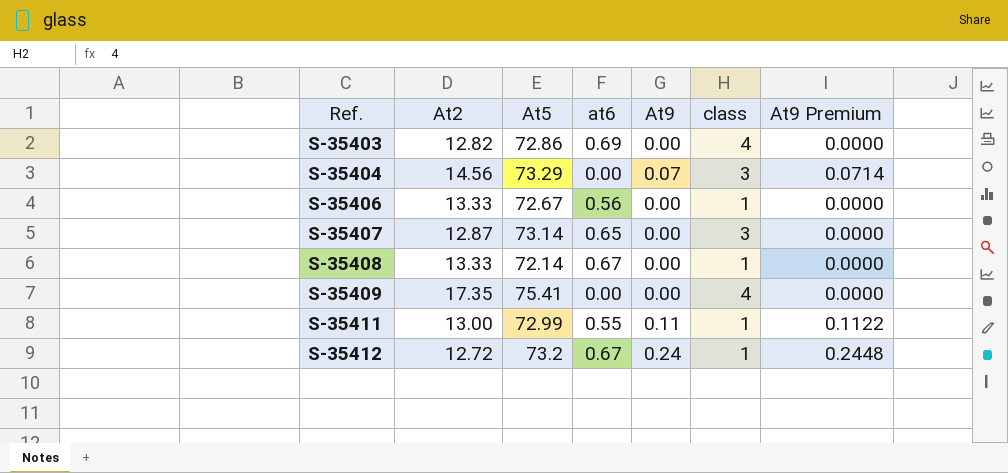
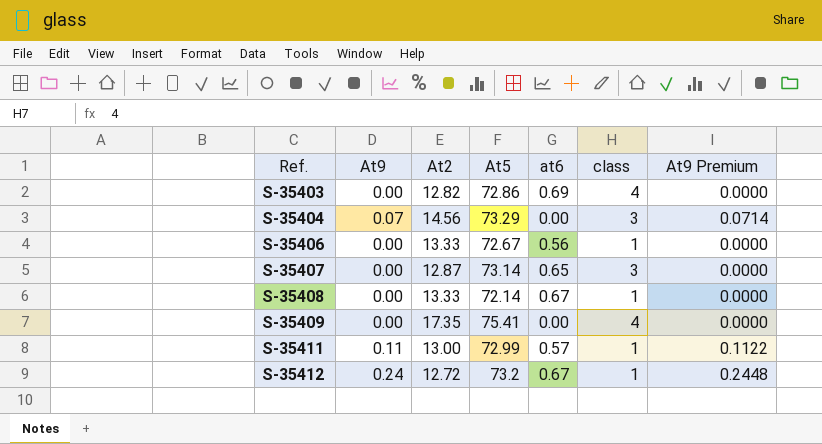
column At9 | position: 5 -> 2
S-35411 | at6: 0.55 -> 0.57

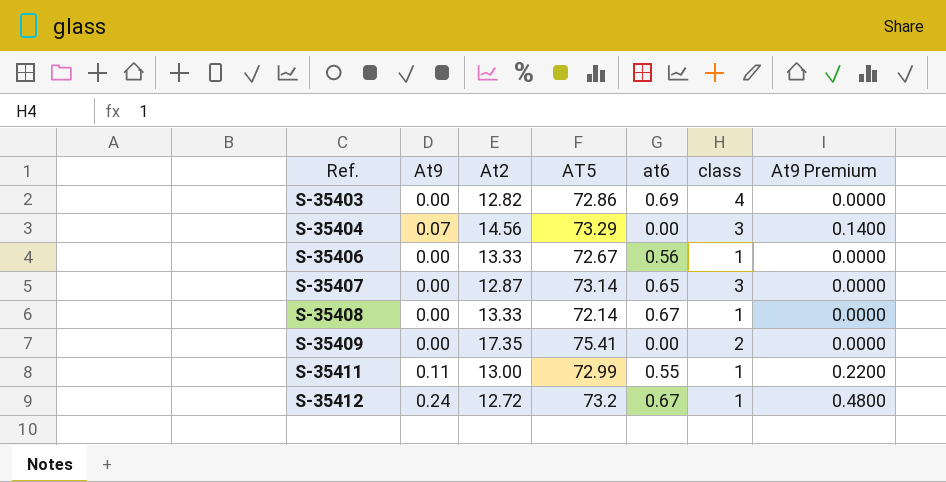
column name: At5 -> AT5
column At9 Premium | formula: [At9] * 1.02 -> [At9] * 2
S-35409 | class: 4 -> 2
S-35411 | at6: 0.57 -> 0.55

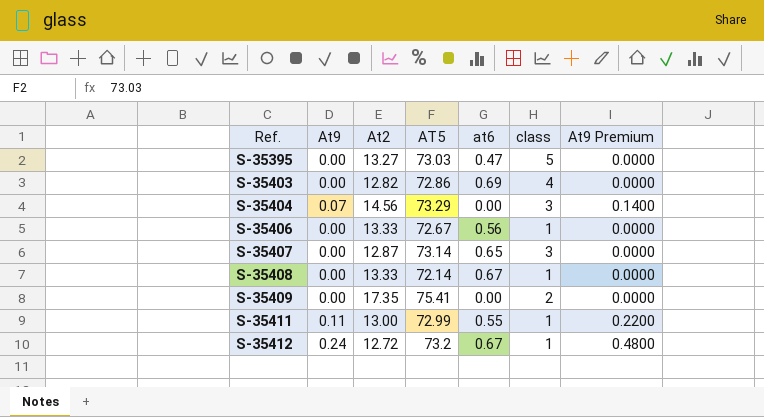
row S-35395: none -> 0.00 | 13.27 | 73.03 | 0.47 | 5 | 0.0000

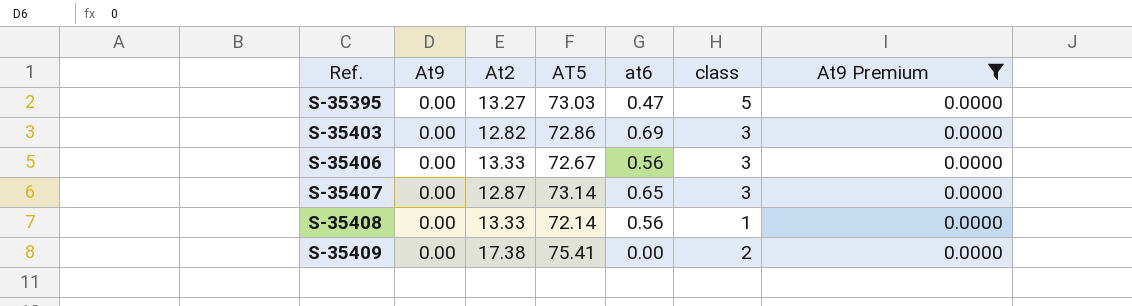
filter: none -> At9 Premium = 0.0000
S-35403 | class: 4 -> 3
S-35406 | class: 1 -> 3
S-35408 | at6: 0.67 -> 0.56
S-35409 | At2: 17.35 -> 17.38

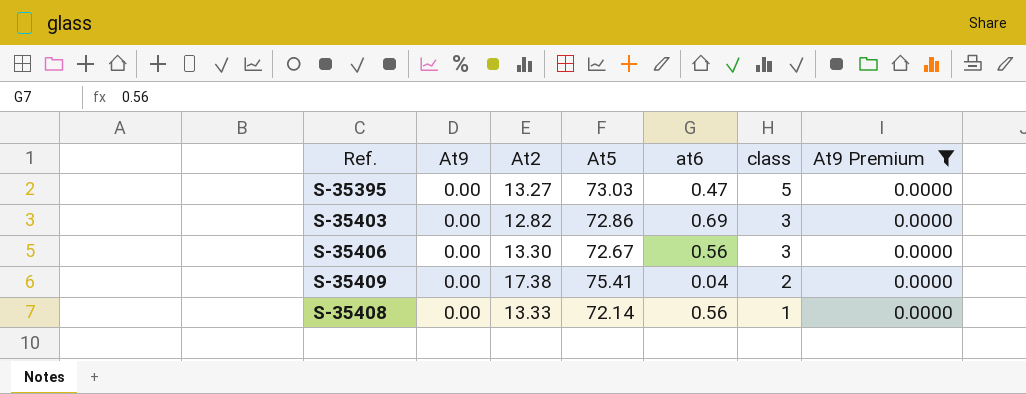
row order: Ref. ascending -> class descending
column name: AT5 -> At5
row S-35407: 0.00 | 12.87 | 73.14 | 0.65 | 3 | 0.0000 -> none
S-35406 | At2: 13.33 -> 13.30
S-35409 | at6: 0.00 -> 0.04

